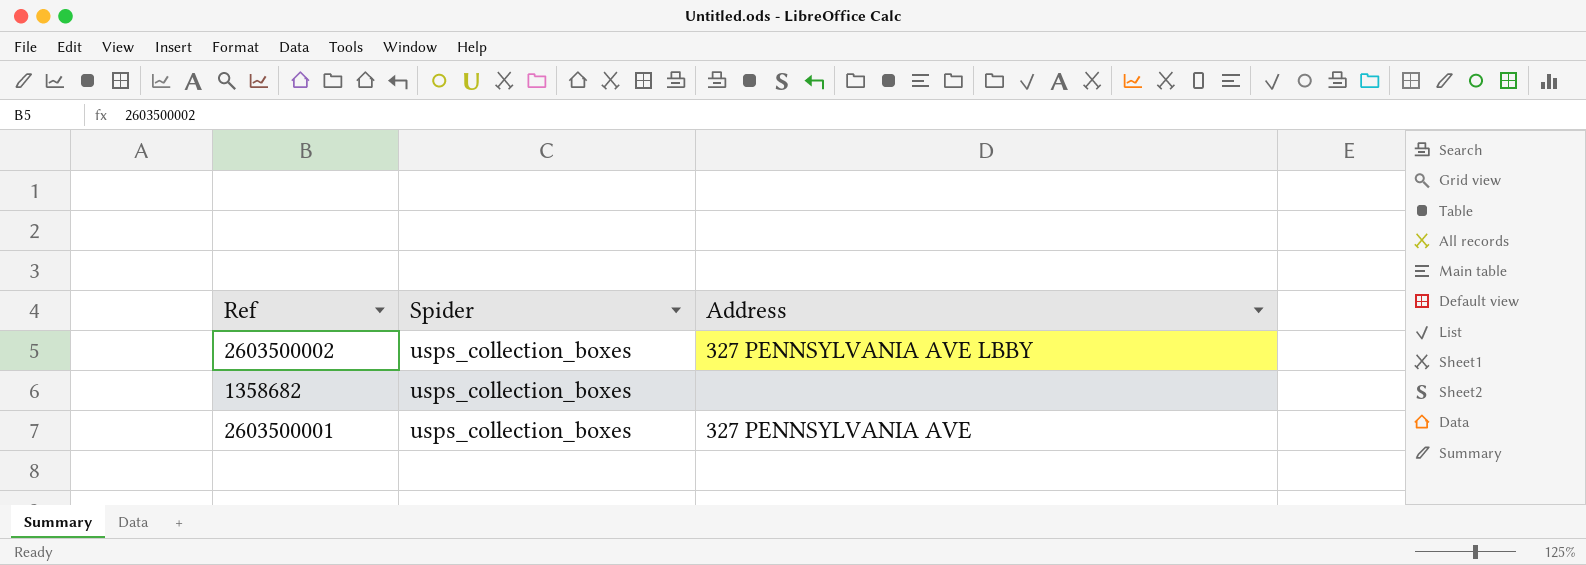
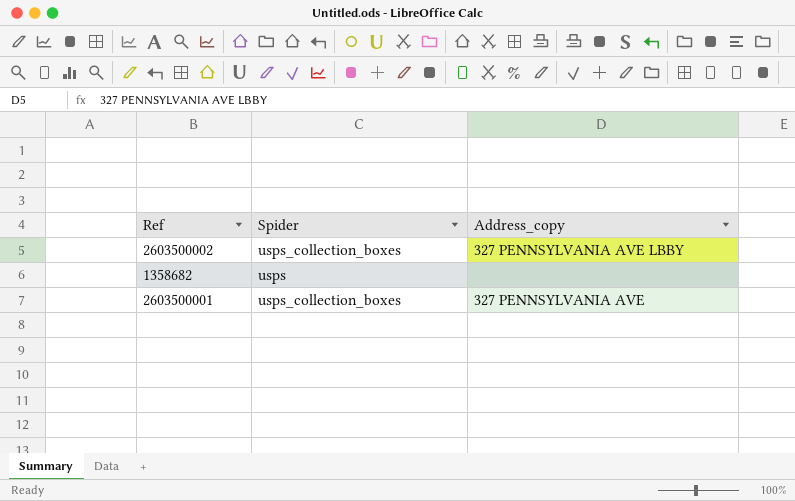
column name: Address -> Address_copy
1358682 | Spider: usps_collection_boxes -> usps

